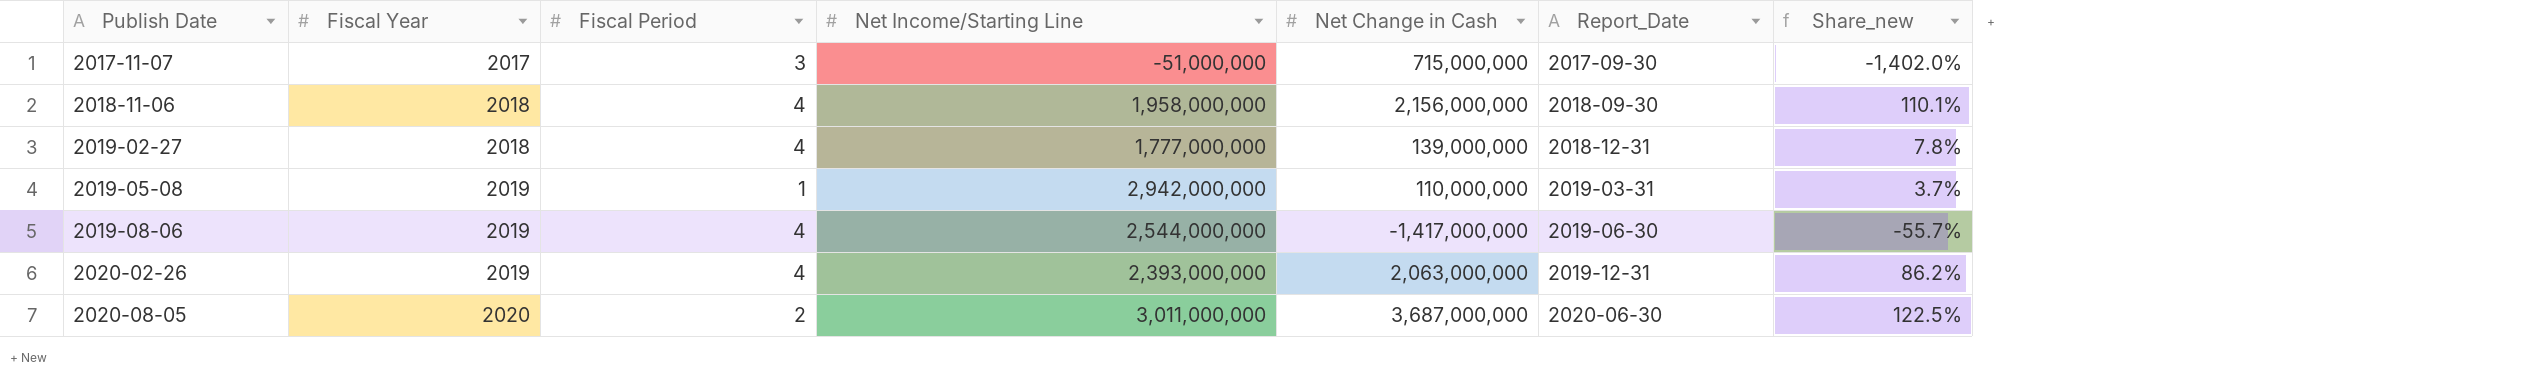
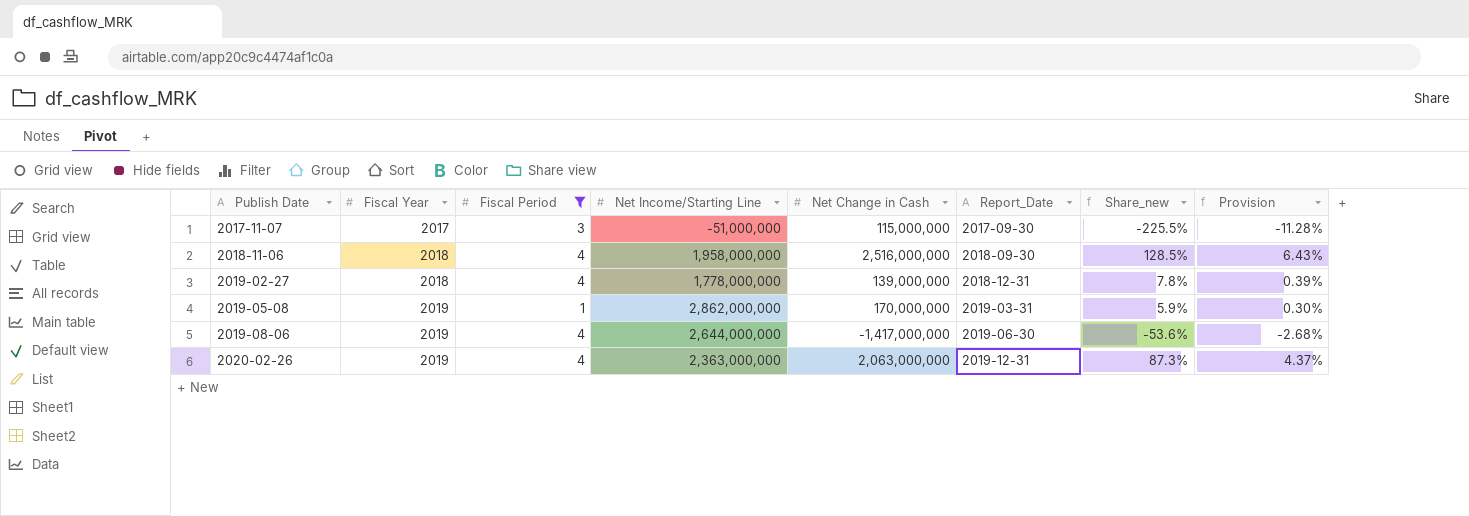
filter: none -> Fiscal Period != 2
column Provision | formula: none -> [Share_new] * 0.05
2017-11-07 | Net Change in Cash: 715,000,000 -> 115,000,000
2017-11-07 | Share_new: -1,402.0% -> -225.5%
2018-11-06 | Net Change in Cash: 2,156,000,000 -> 2,516,000,000
2018-11-06 | Share_new: 110.1% -> 128.5%
2019-02-27 | Net Income/Starting Line: 1,777,000,000 -> 1,778,000,000
2019-05-08 | Net Income/Starting Line: 2,942,000,000 -> 2,862,000,000
2019-05-08 | Net Change in Cash: 110,000,000 -> 170,000,000
2019-05-08 | Share_new: 3.7% -> 5.9%
2019-08-06 | Net Income/Starting Line: 2,544,000,000 -> 2,644,000,000
2019-08-06 | Share_new: -55.7% -> -53.6%
2020-02-26 | Net Income/Starting Line: 2,393,000,000 -> 2,363,000,000
2020-02-26 | Share_new: 86.2% -> 87.3%

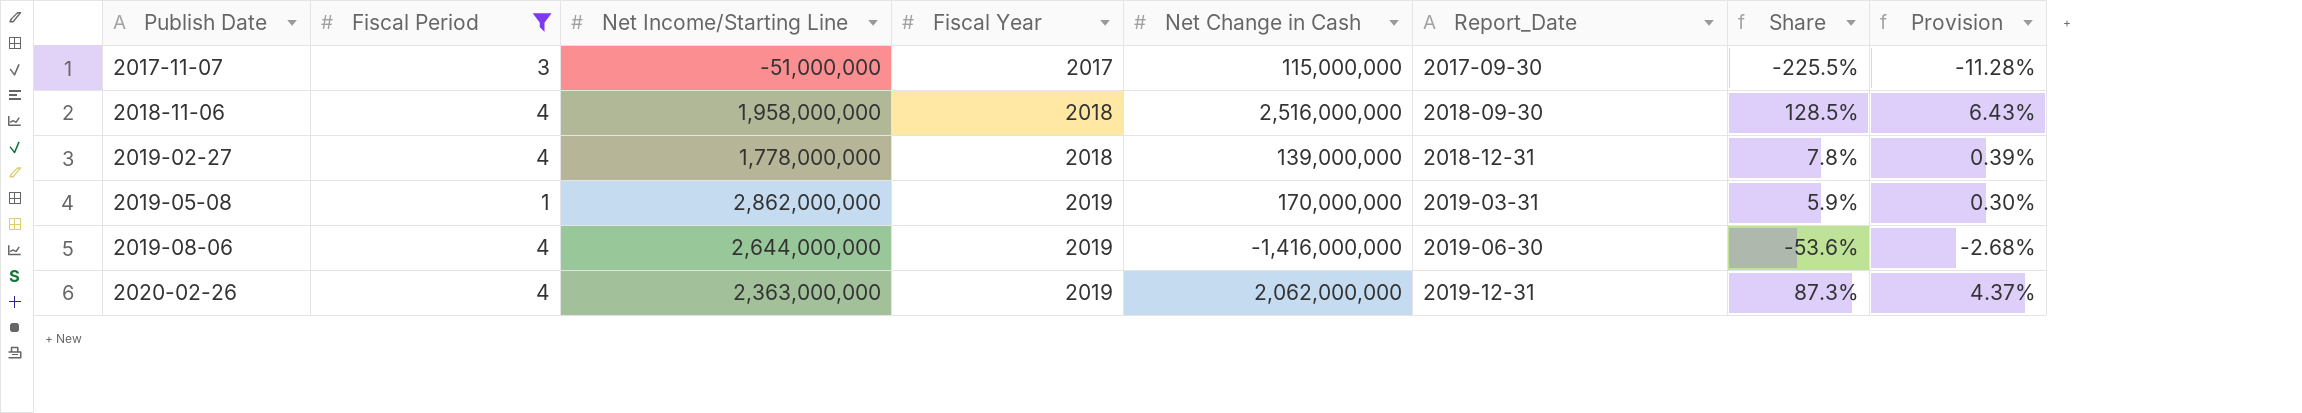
column Fiscal Year | position: 2 -> 4
column name: Share_new -> Share
2019-08-06 | Net Change in Cash: -1,417,000,000 -> -1,416,000,000
2020-02-26 | Net Change in Cash: 2,063,000,000 -> 2,062,000,000

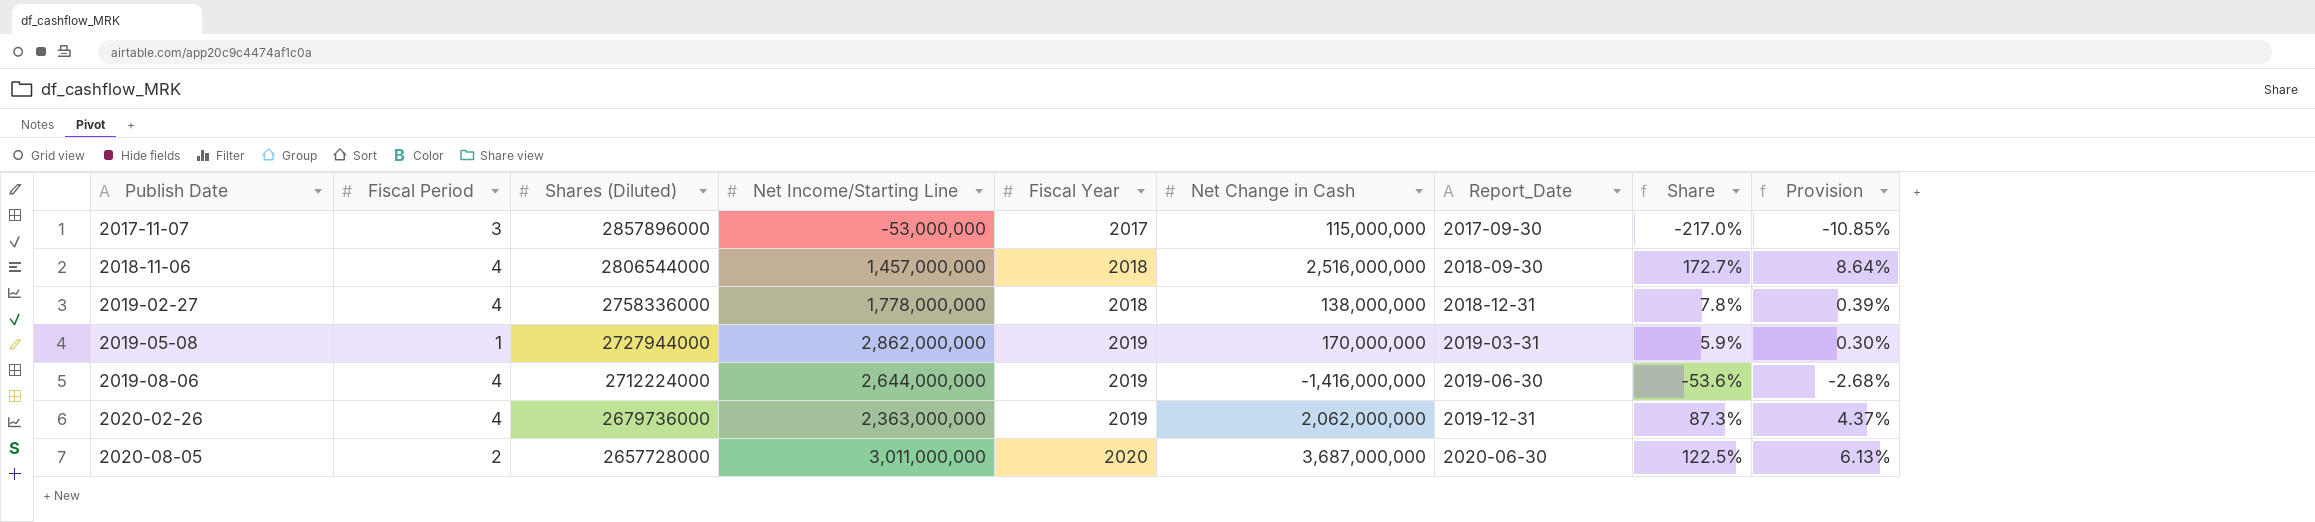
filter: Fiscal Period != 2 -> none
column Shares (Diluted) | position: none -> 3
2017-11-07 | Net Income/Starting Line: -51,000,000 -> -53,000,000
2017-11-07 | Share: -225.5% -> -217.0%
2017-11-07 | Provision: -11.28% -> -10.85%
2018-11-06 | Net Income/Starting Line: 1,958,000,000 -> 1,457,000,000
2018-11-06 | Share: 128.5% -> 172.7%
2018-11-06 | Provision: 6.43% -> 8.64%
2019-02-27 | Net Change in Cash: 139,000,000 -> 138,000,000

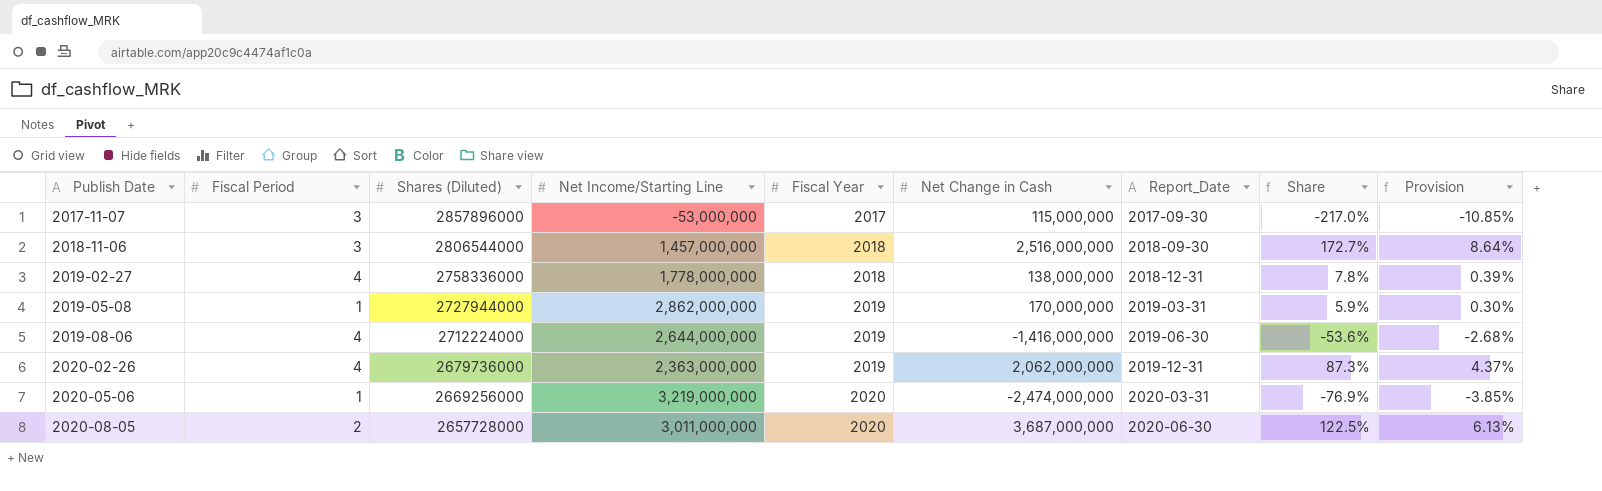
2018-11-06 | Fiscal Period: 4 -> 3
row 2020-05-06: none -> 1 | 2669256000 | 3,219,000,000 | 2020 | -2,474,000,000 | 2020-03-31 | -76.9% | -3.85%

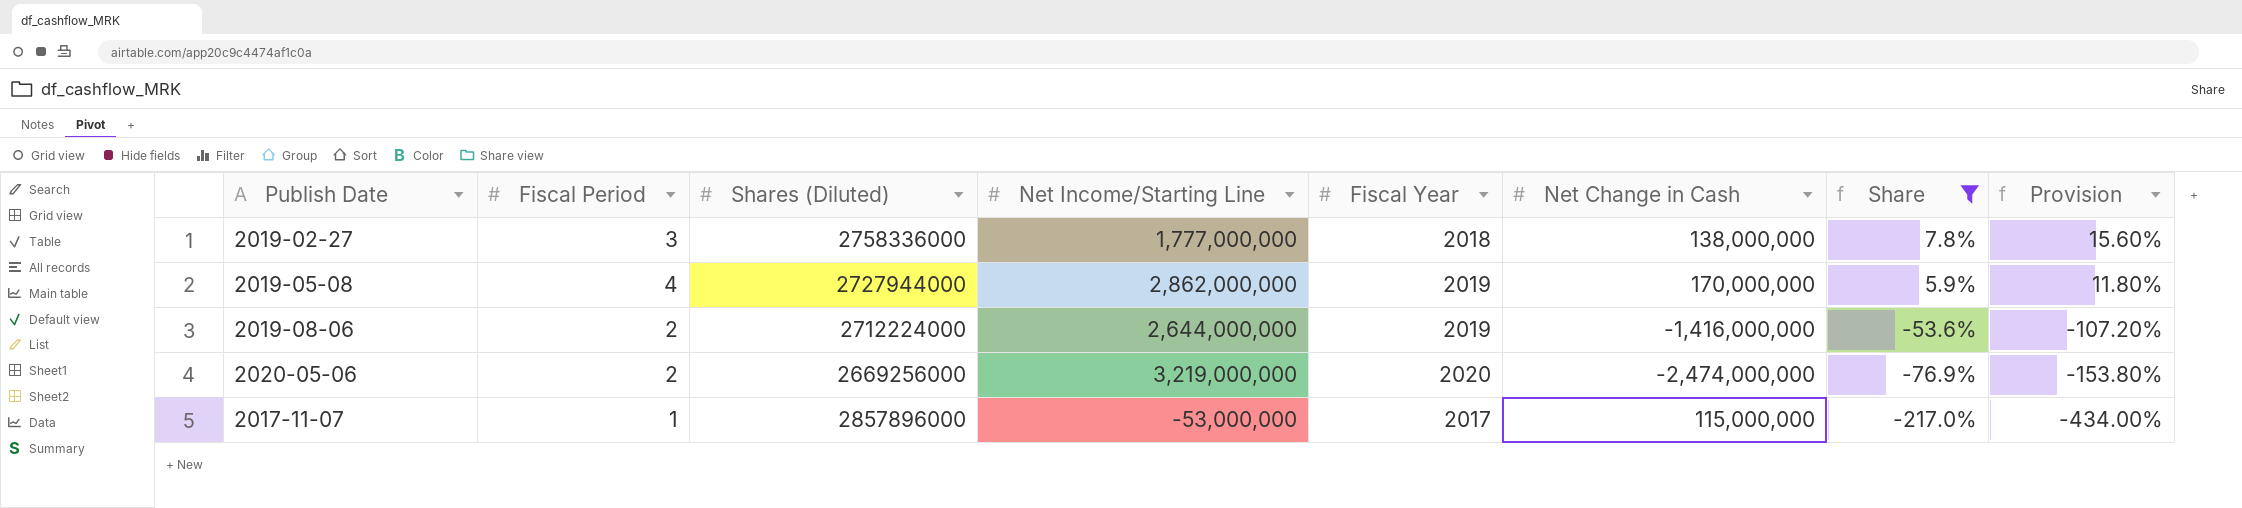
filter: none -> Share <= 7.8%
row order: Publish Date ascending -> Share descending
column Report_Date | position: 7 -> none
column Provision | formula: [Share] * 0.05 -> [Share] * 2
2019-02-27 | Fiscal Period: 4 -> 3
2019-02-27 | Net Income/Starting Line: 1,778,000,000 -> 1,777,000,000
2019-05-08 | Fiscal Period: 1 -> 4
2019-08-06 | Fiscal Period: 4 -> 2
2020-05-06 | Fiscal Period: 1 -> 2
2017-11-07 | Fiscal Period: 3 -> 1

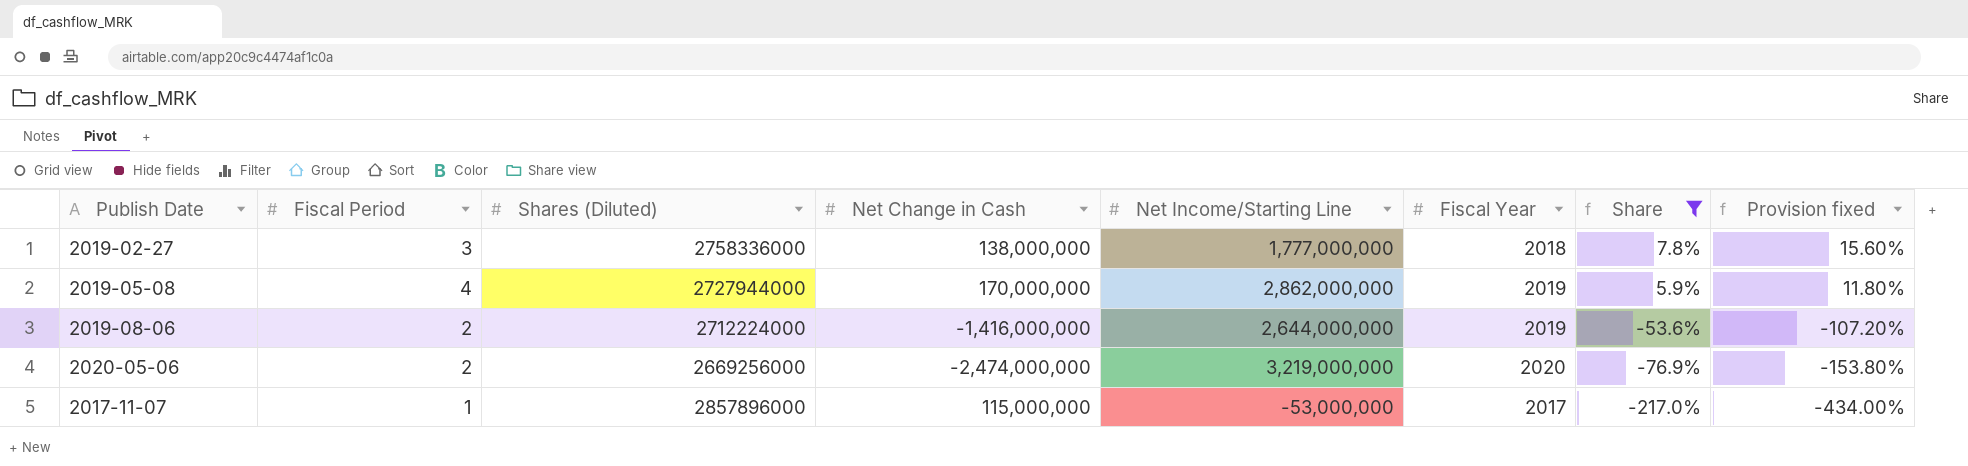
column Net Change in Cash | position: 6 -> 4
column name: Provision -> Provision fixed

